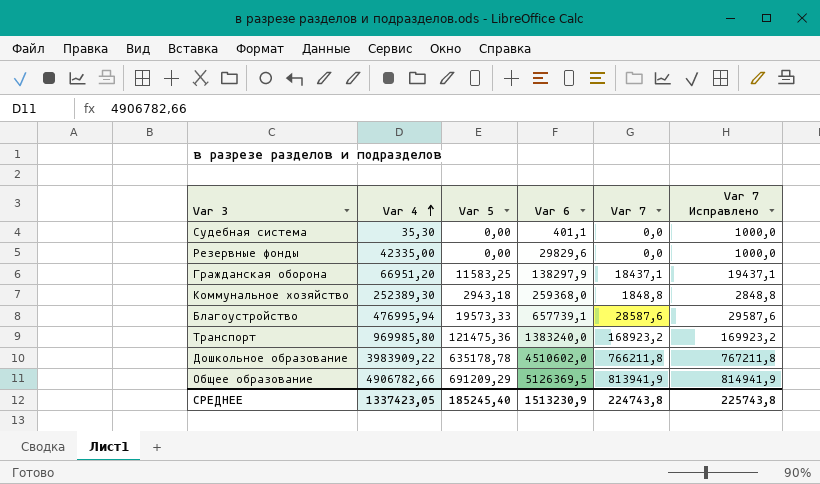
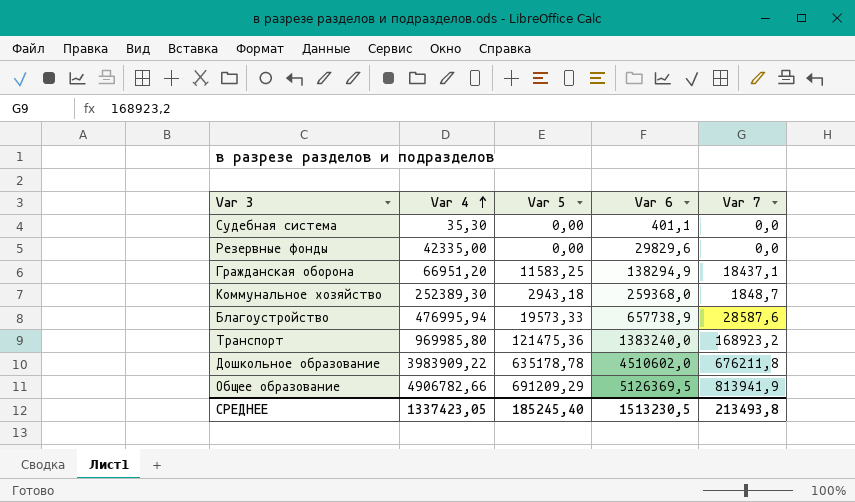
column Var 7 Исправлено | formula: [Var 7] + 1000 -> none
Гражданская оборона | Var 6: 138297,9 -> 138294,9
Коммунальное хозяйство | Var 7: 1848,8 -> 1848,7
Благоустройство | Var 6: 657739,1 -> 657738,9
Дошкольное образование | Var 7: 766211,8 -> 676211,8
СРЕДНЕЕ | Var 6: 1513230,9 -> 1513230,5
СРЕДНЕЕ | Var 7: 224743,8 -> 213493,8

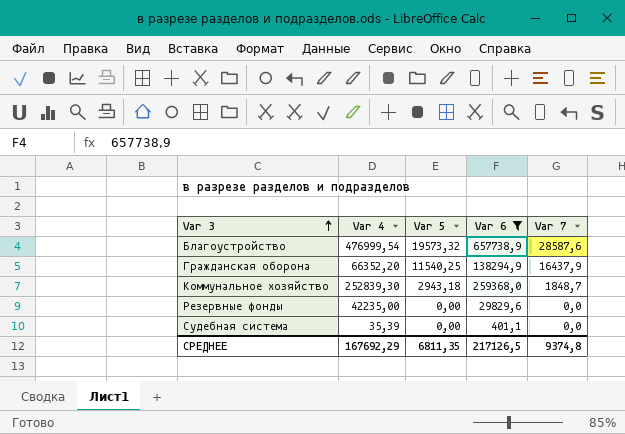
filter: none -> Var 6 <= 657738,9
row order: Var 4 ascending -> Var 3 ascending
Благоустройство | Var 4: 476995,94 -> 476999,54
Благоустройство | Var 5: 19573,33 -> 19573,32
Гражданская оборона | Var 4: 66951,20 -> 66352,20
Гражданская оборона | Var 5: 11583,25 -> 11540,25
Гражданская оборона | Var 7: 18437,1 -> 16437,9
Коммунальное хозяйство | Var 4: 252389,30 -> 252839,30
Резервные фонды | Var 4: 42335,00 -> 42235,00
Судебная система | Var 4: 35,30 -> 35,39
СРЕДНЕЕ | Var 4: 1337423,05 -> 167692,29
СРЕДНЕЕ | Var 5: 185245,40 -> 6811,35
СРЕДНЕЕ | Var 6: 1513230,5 -> 217126,5
СРЕДНЕЕ | Var 7: 213493,8 -> 9374,8

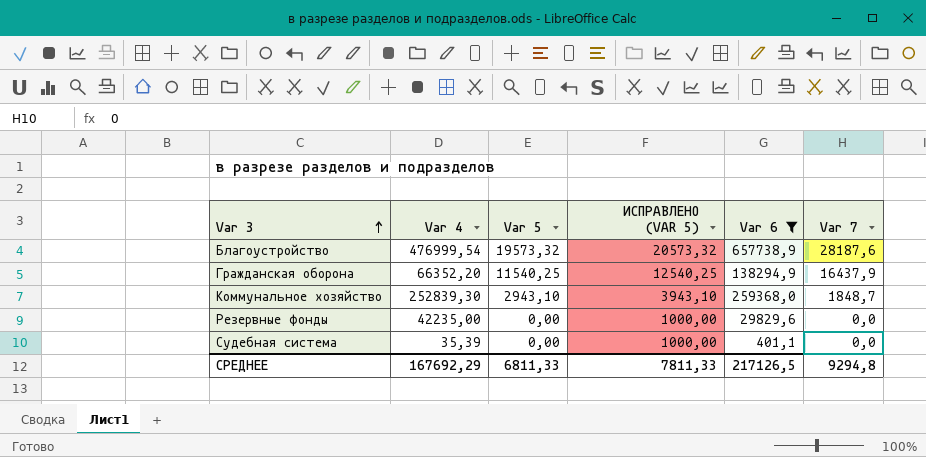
column ИСПРАВЛЕНО (VAR 5) | formula: none -> [Var 5] + 1000
Благоустройство | Var 7: 28587,6 -> 28187,6
Коммунальное хозяйство | Var 5: 2943,18 -> 2943,10
СРЕДНЕЕ | Var 5: 6811,35 -> 6811,33
СРЕДНЕЕ | Var 7: 9374,8 -> 9294,8

